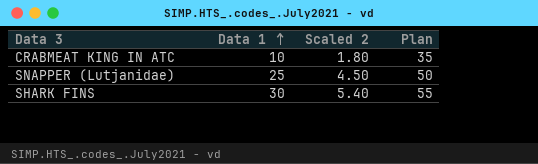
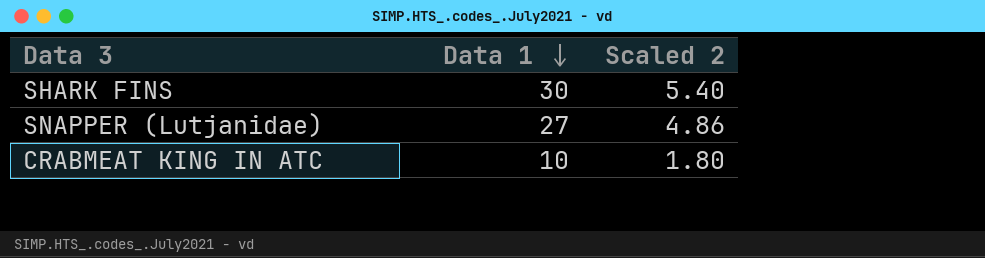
row order: Data 1 ascending -> Data 1 descending
column Plan | formula: [Data 1] + 25 -> none
SNAPPER (Lutjanidae) | Data 1: 25 -> 27
SNAPPER (Lutjanidae) | Scaled 2: 4.50 -> 4.86

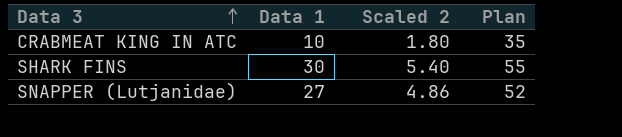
row order: Data 1 descending -> Data 3 ascending
column Plan | formula: none -> [Data 1] + 25

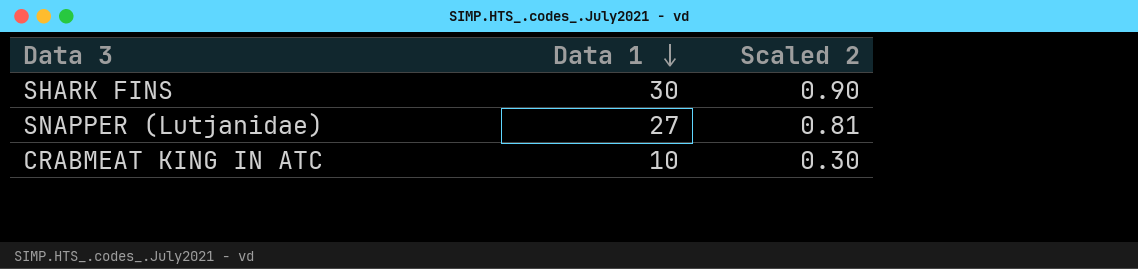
row order: Data 3 ascending -> Data 1 descending
column Plan | formula: [Data 1] + 25 -> none
column Scaled 2 | formula: [Data 1] * 0.18 -> [Data 1] * 0.03

